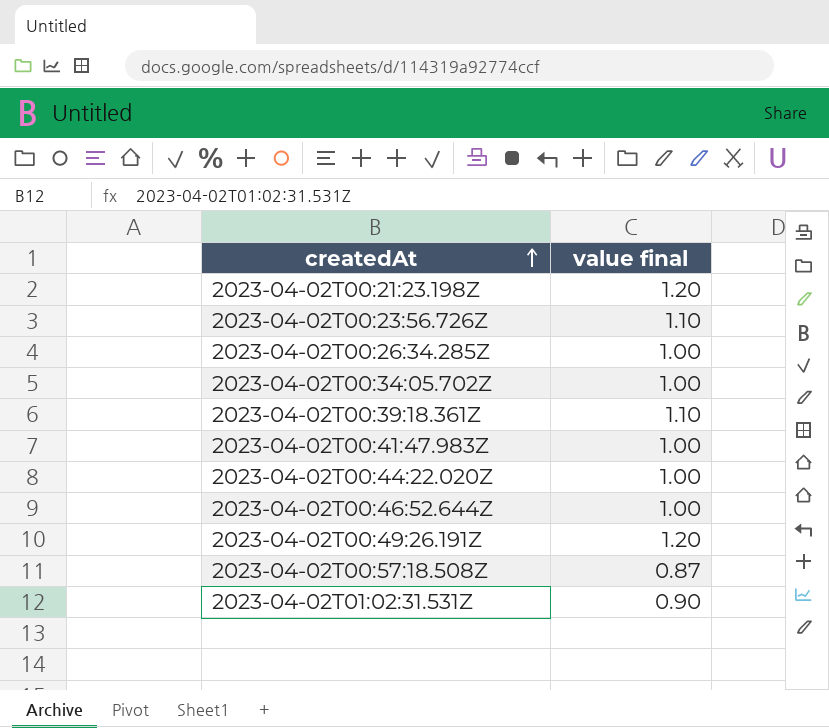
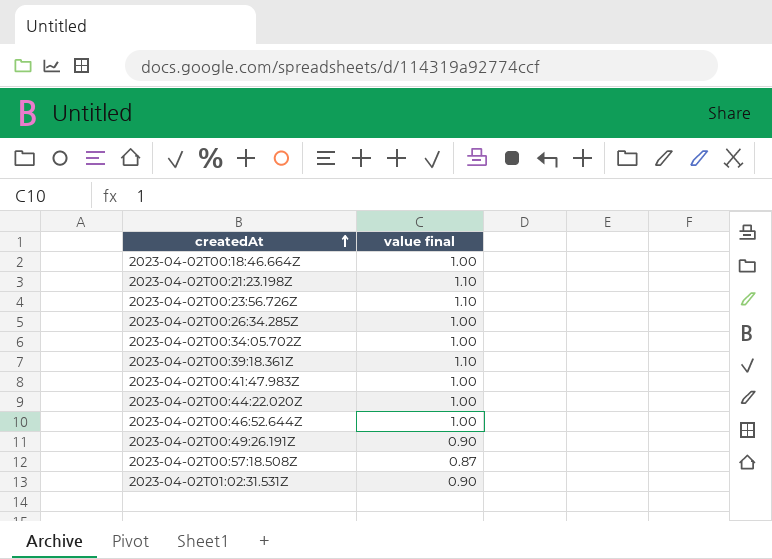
row 2023-04-02T00:18:46.664Z: none -> 1.00
2023-04-02T00:21:23.198Z | value final: 1.20 -> 1.10
2023-04-02T00:49:26.191Z | value final: 1.20 -> 0.90

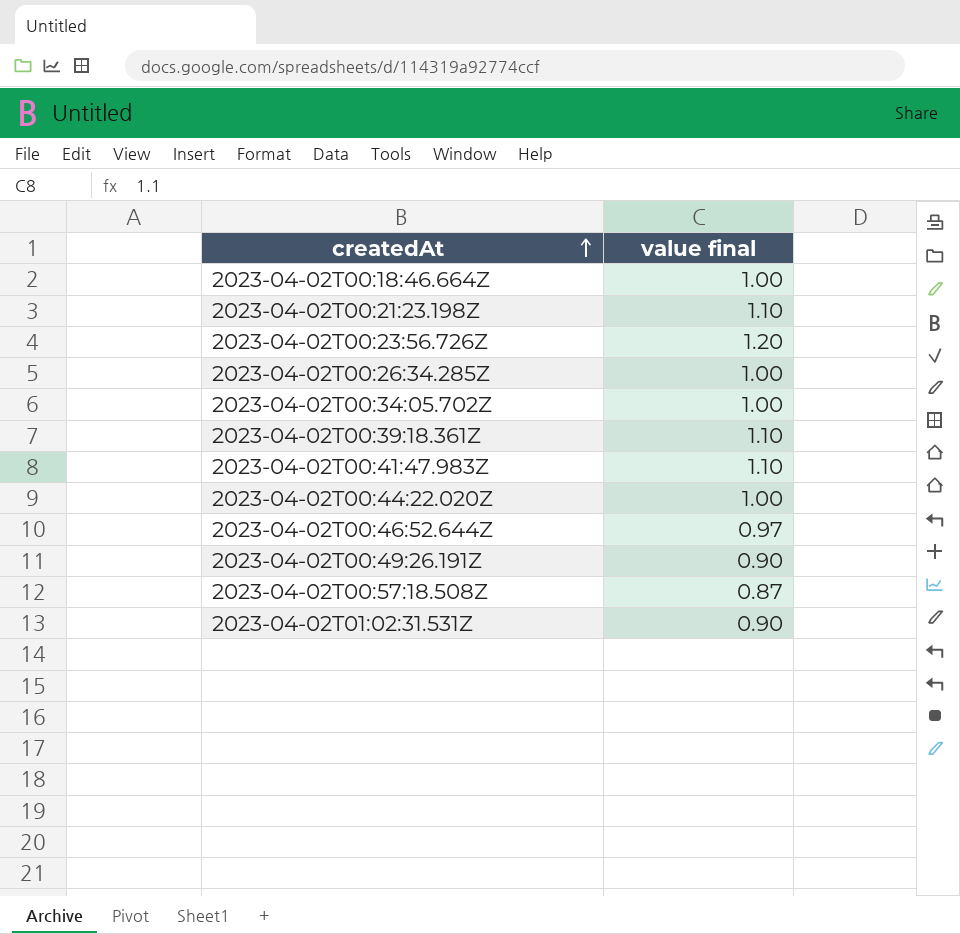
2023-04-02T00:23:56.726Z | value final: 1.10 -> 1.20
2023-04-02T00:41:47.983Z | value final: 1.00 -> 1.10
2023-04-02T00:46:52.644Z | value final: 1.00 -> 0.97

